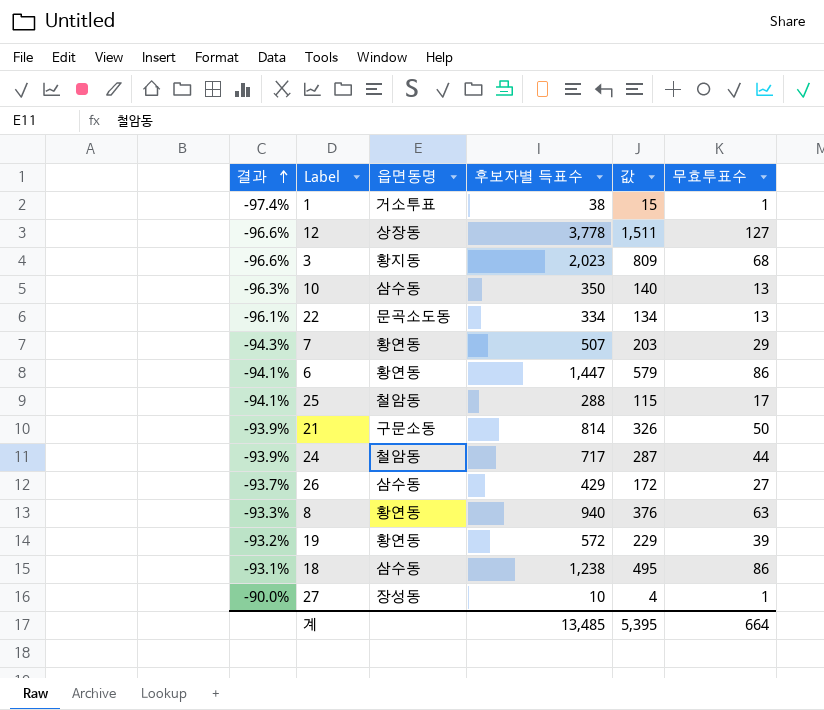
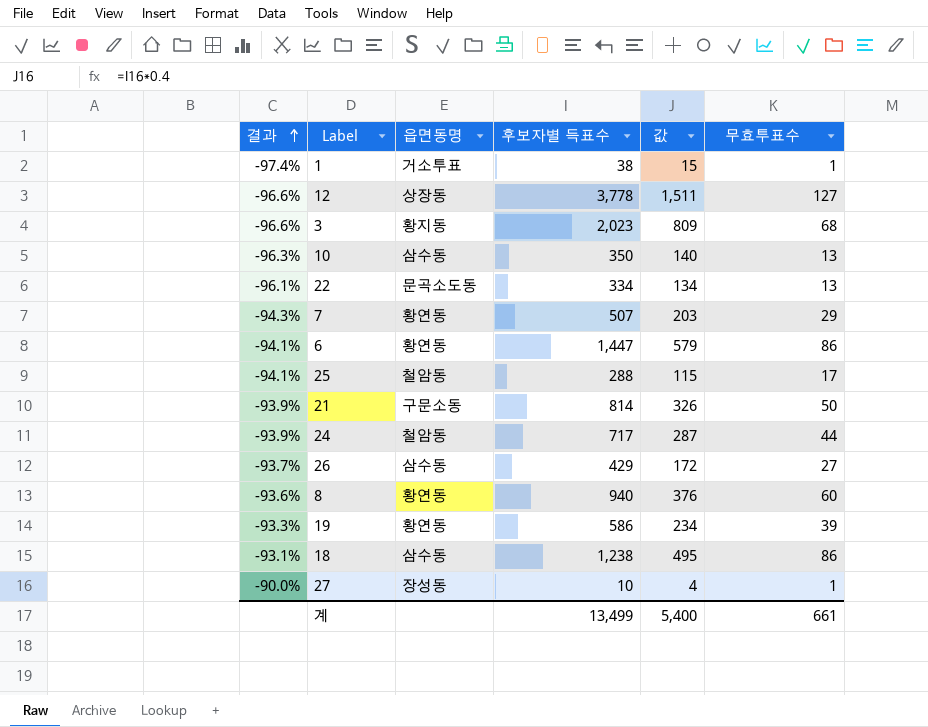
8 | 결과: -93.3% -> -93.6%
8 | 무효투표수: 63 -> 60
19 | 결과: -93.2% -> -93.3%
19 | 후보자별 득표수: 572 -> 586
19 | 값: 229 -> 234
계 | 후보자별 득표수: 13,485 -> 13,499
계 | 값: 5,395 -> 5,400
계 | 무효투표수: 664 -> 661

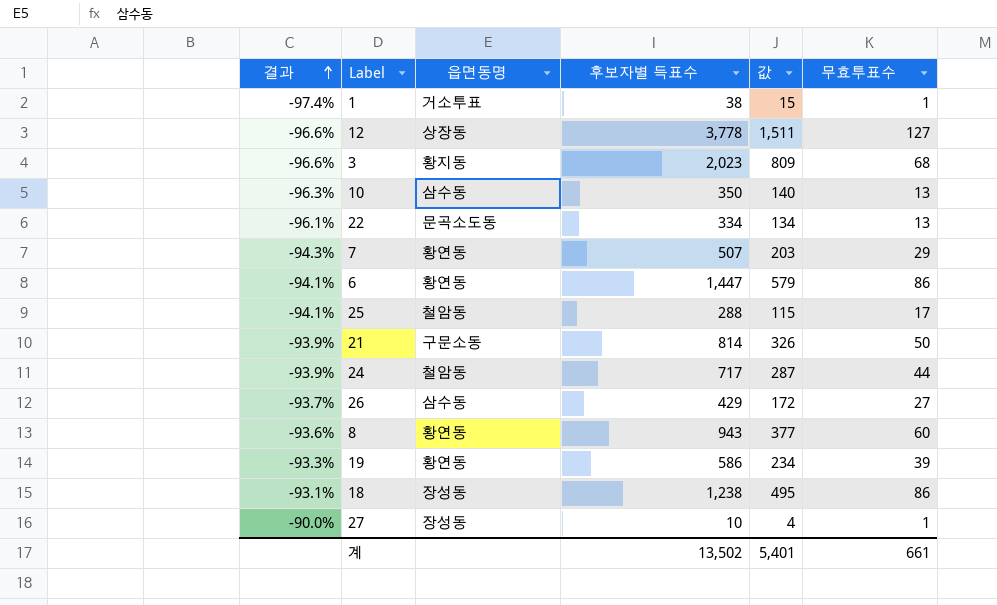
8 | 후보자별 득표수: 940 -> 943
8 | 값: 376 -> 377
18 | 읍면동명: 삼수동 -> 장성동
계 | 후보자별 득표수: 13,499 -> 13,502
계 | 값: 5,400 -> 5,401

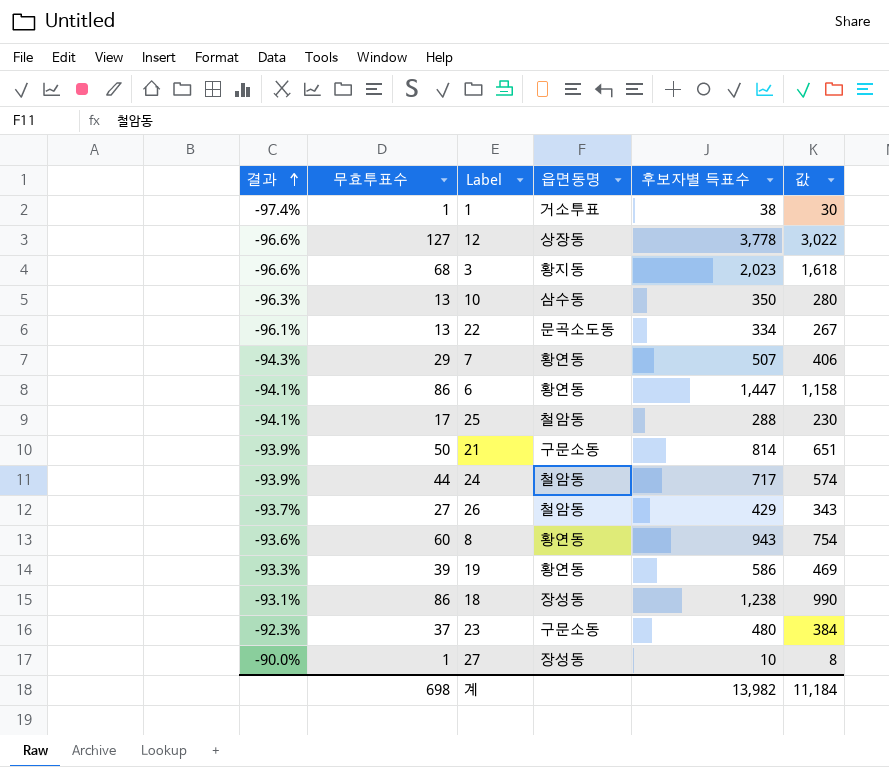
column 무효투표수 | position: 6 -> 2
column 값 | formula: [후보자별 득표수] * 0.4 -> [후보자별 득표수] * 0.8
26 | 읍면동명: 삼수동 -> 철암동
row 23: none -> -92.3% | 37 | 구문소동 | 480 | 384
계 | 무효투표수: 661 -> 698
계 | 후보자별 득표수: 13,502 -> 13,982
계 | 값: 5,401 -> 11,184

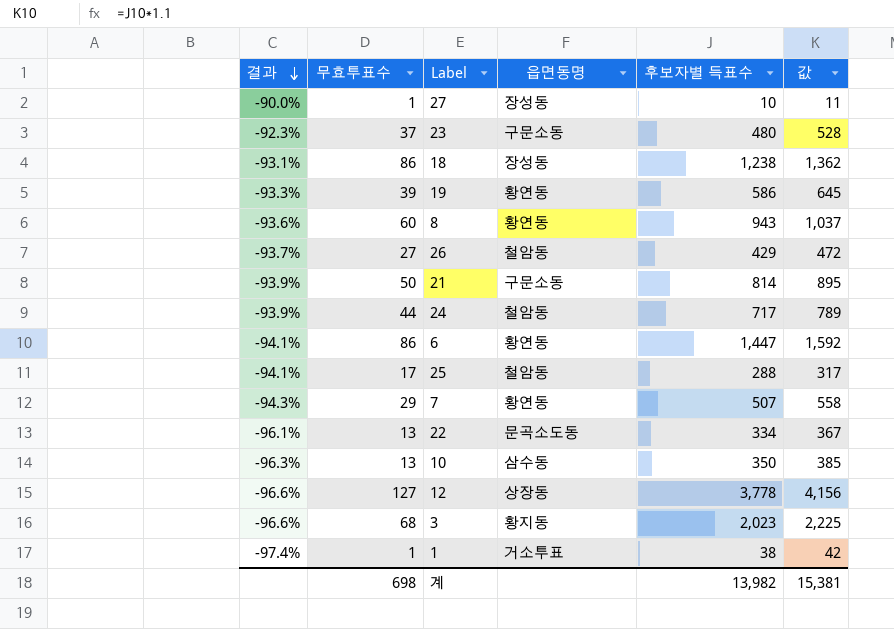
row order: 결과 ascending -> 결과 descending
column 값 | formula: [후보자별 득표수] * 0.8 -> [후보자별 득표수] * 1.1
계 | 값: 11,184 -> 15,381

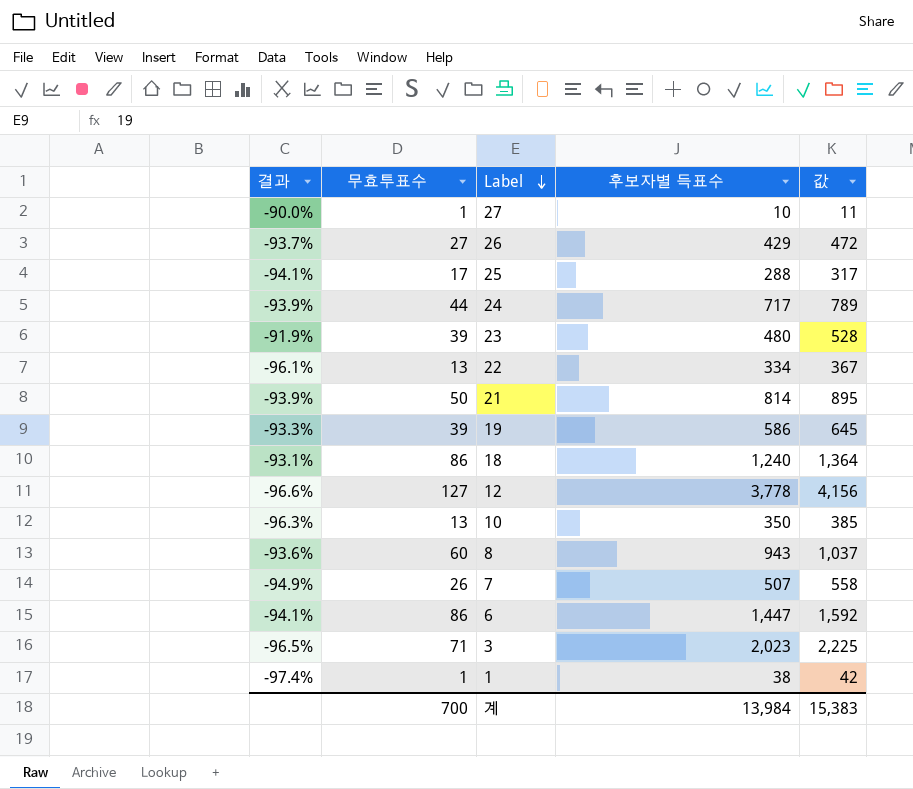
row order: 결과 descending -> Label descending
column 읍면동명 | position: 4 -> none
23 | 결과: -92.3% -> -91.9%
23 | 무효투표수: 37 -> 39
18 | 후보자별 득표수: 1,238 -> 1,240
18 | 값: 1,362 -> 1,364
7 | 결과: -94.3% -> -94.9%
7 | 무효투표수: 29 -> 26
3 | 결과: -96.6% -> -96.5%
3 | 무효투표수: 68 -> 71
계 | 무효투표수: 698 -> 700
계 | 후보자별 득표수: 13,982 -> 13,984
계 | 값: 15,381 -> 15,383

